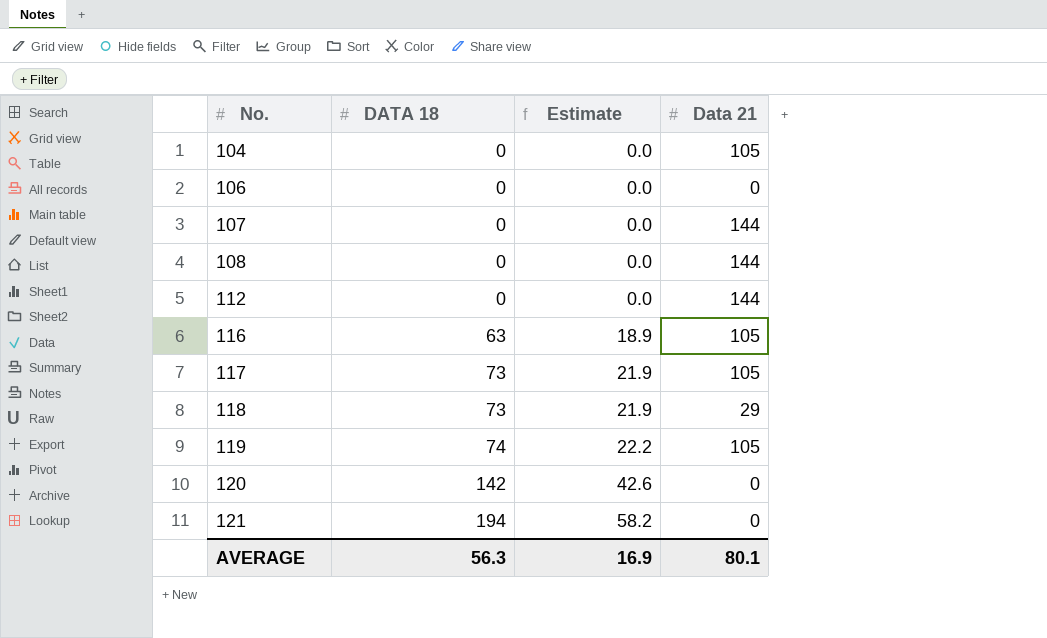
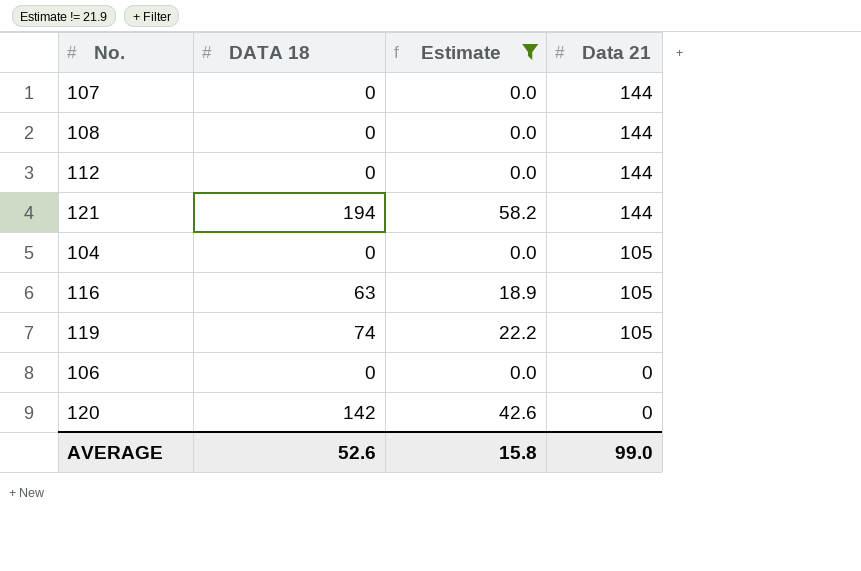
filter: none -> Estimate != 21.9
row order: No. ascending -> Data 21 descending
121 | Data 21: 0 -> 144
AVERAGE | DATA 18: 56.3 -> 52.6
AVERAGE | Estimate: 16.9 -> 15.8
AVERAGE | Data 21: 80.1 -> 99.0

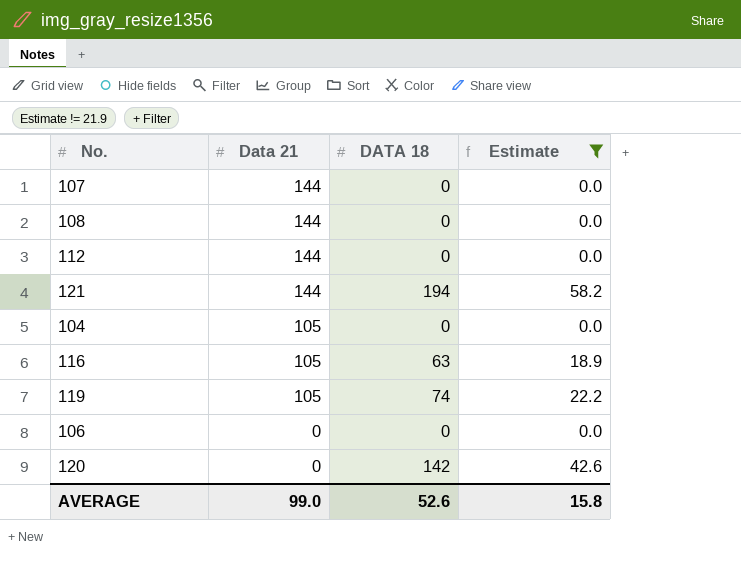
column Data 21 | position: 4 -> 2

